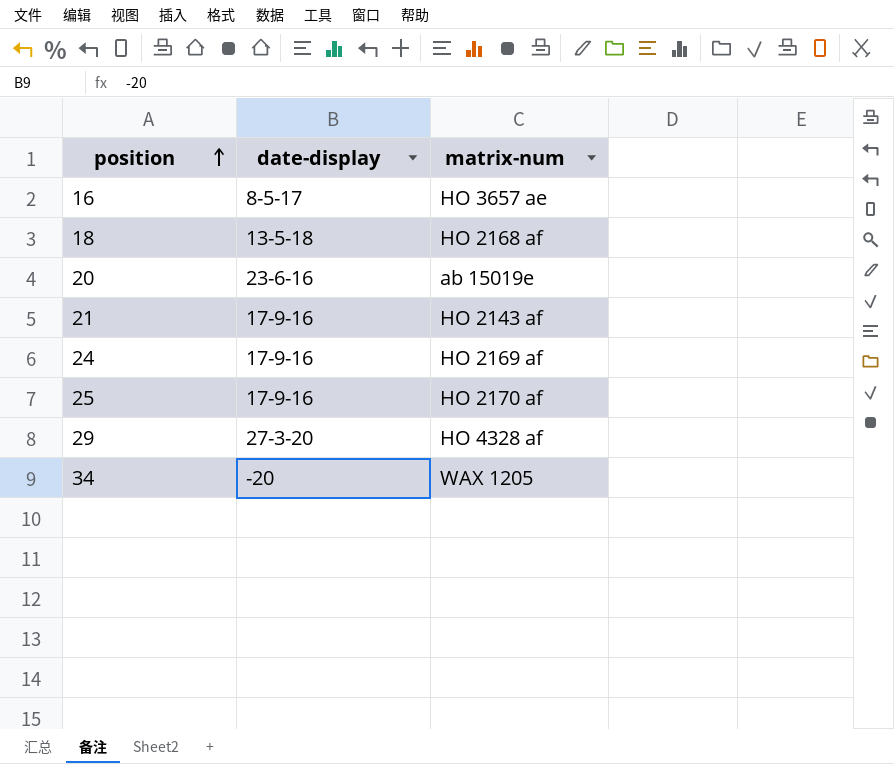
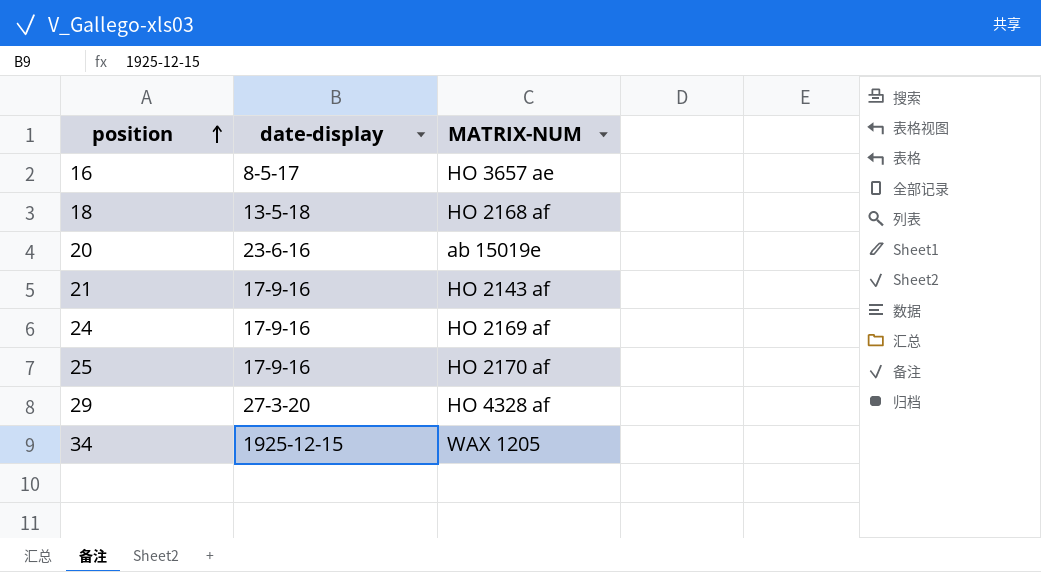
column name: matrix-num -> MATRIX-NUM
34 | date-display: -20 -> 1925-12-15

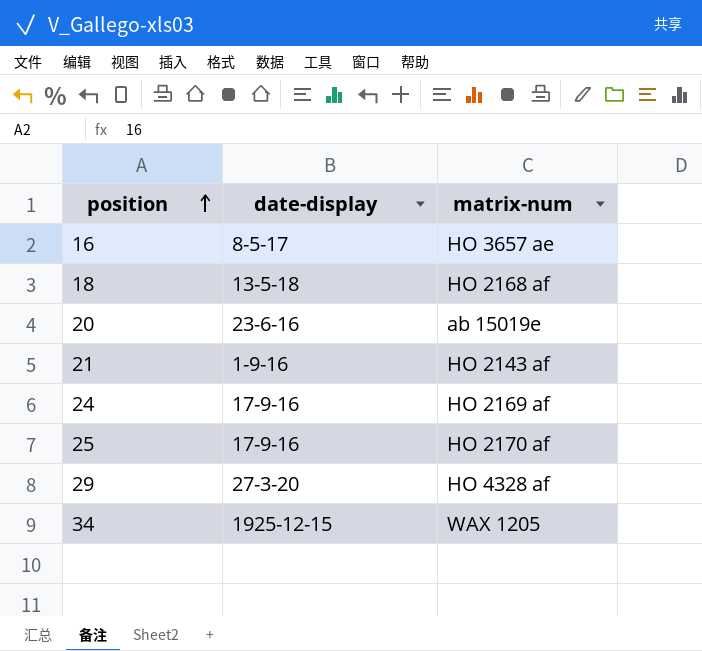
column name: MATRIX-NUM -> matrix-num
21 | date-display: 17-9-16 -> 1-9-16

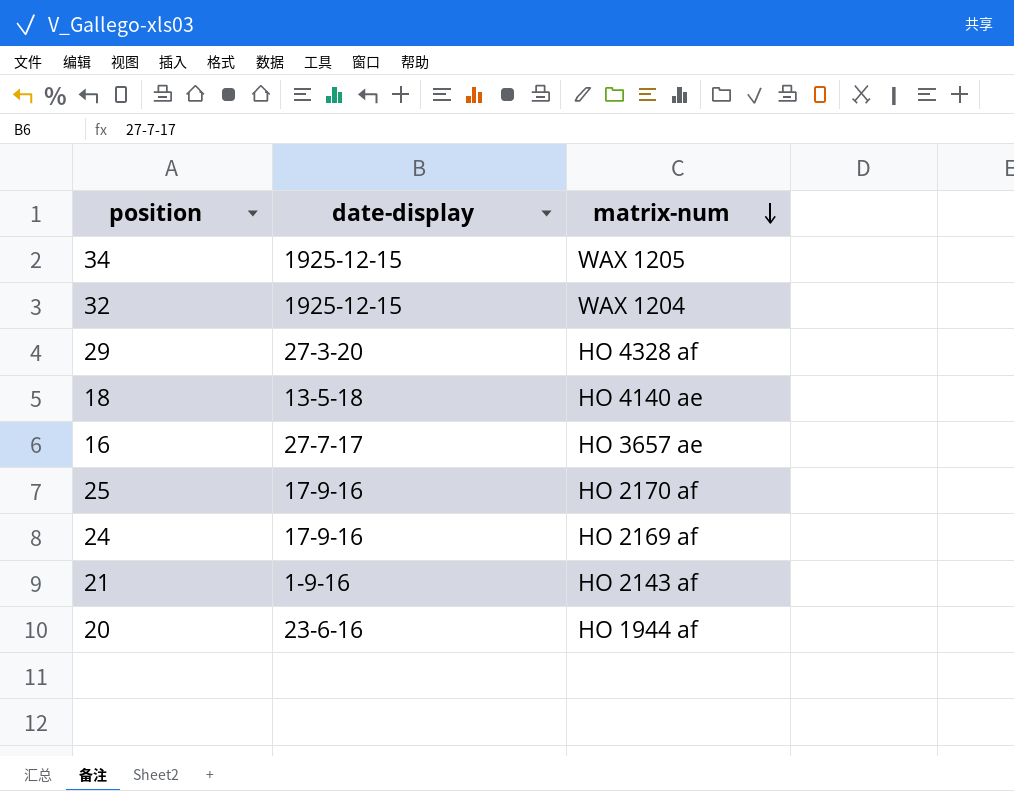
row order: position ascending -> matrix-num descending
row 32: none -> 1925-12-15 | WAX 1204
18 | matrix-num: HO 2168 af -> HO 4140 ae
16 | date-display: 8-5-17 -> 27-7-17
20 | matrix-num: ab 15019e -> HO 1944 af

